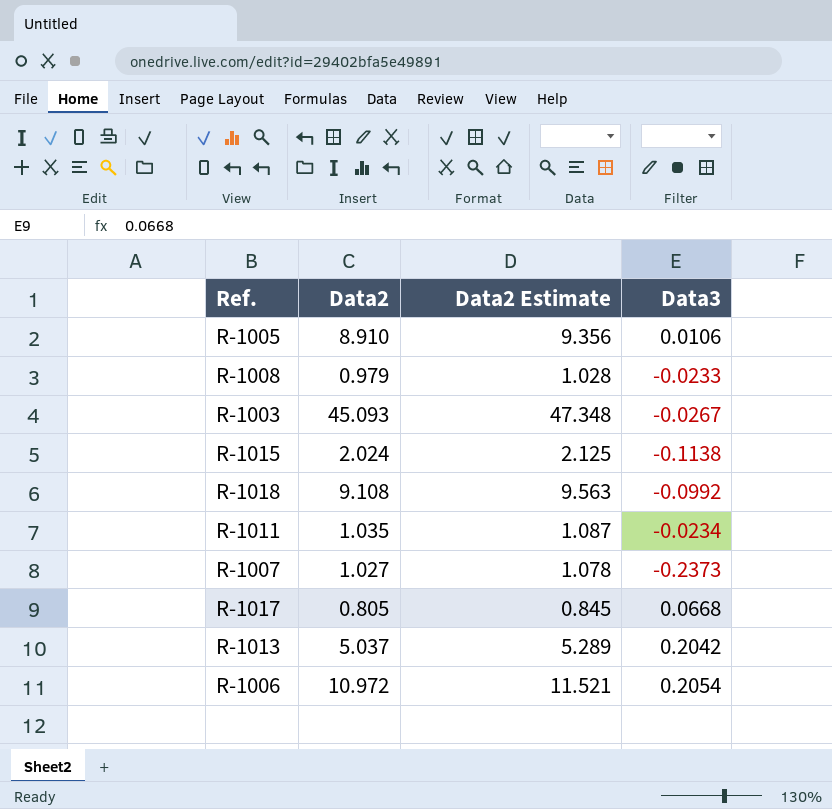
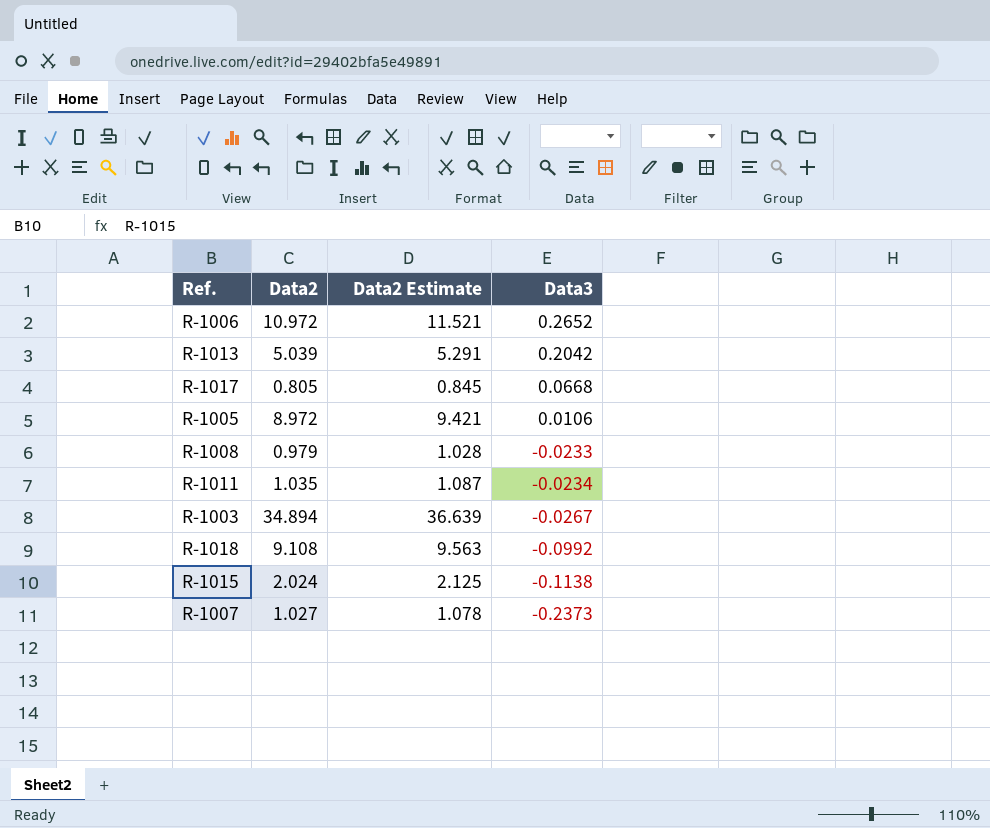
row order: none -> Data3 descending
R-1006 | Data3: 0.2054 -> 0.2652
R-1013 | Data2: 5.037 -> 5.039
R-1013 | Data2 Estimate: 5.289 -> 5.291
R-1005 | Data2: 8.910 -> 8.972
R-1005 | Data2 Estimate: 9.356 -> 9.421
R-1003 | Data2: 45.093 -> 34.894
R-1003 | Data2 Estimate: 47.348 -> 36.639

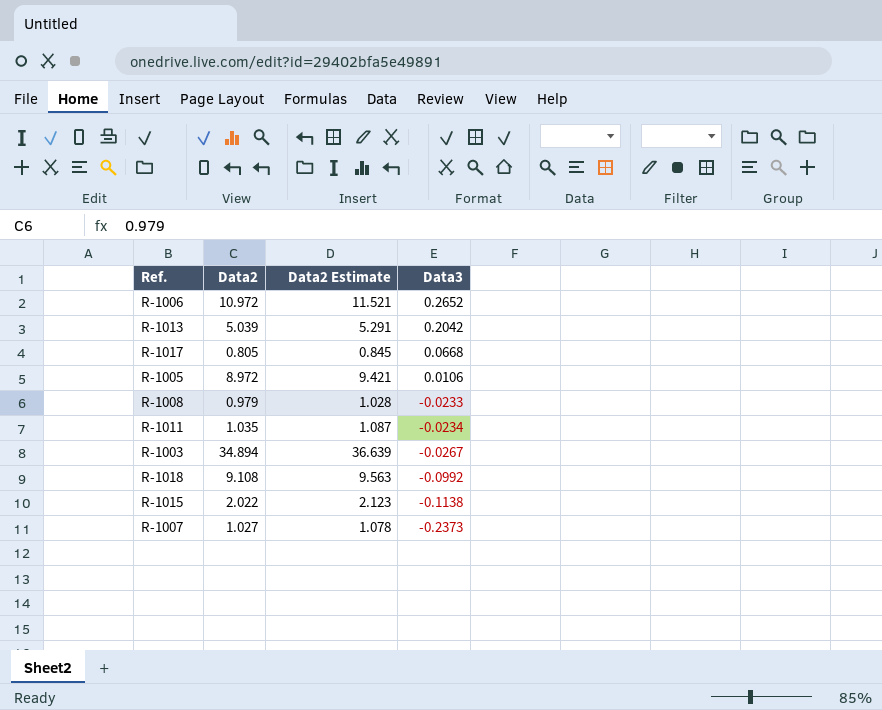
R-1015 | Data2: 2.024 -> 2.022
R-1015 | Data2 Estimate: 2.125 -> 2.123

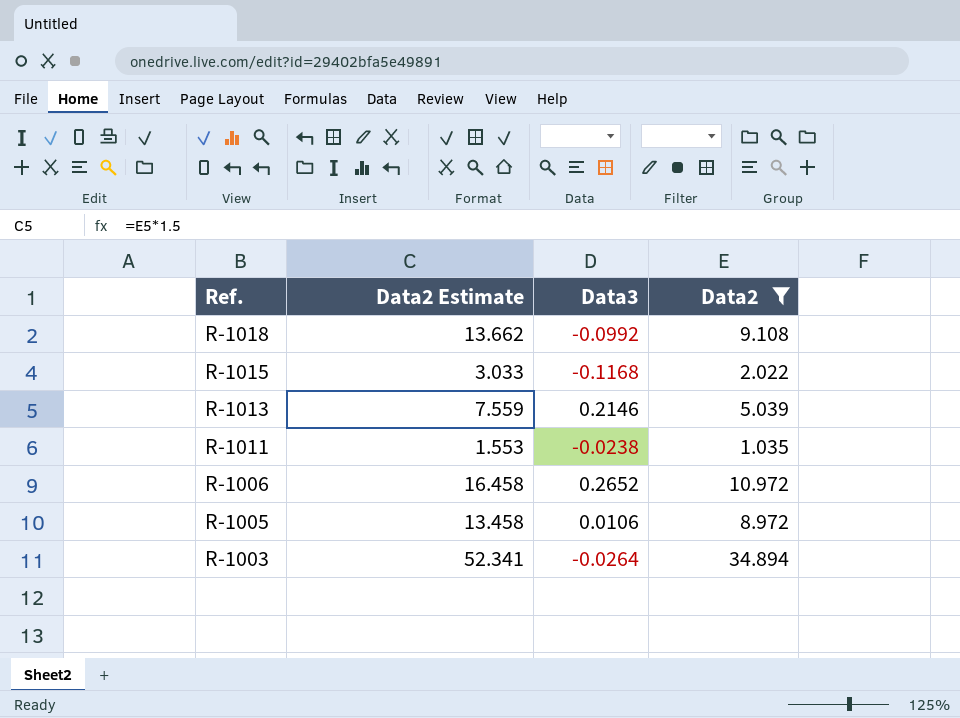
filter: none -> Data2 >= 1.035
row order: Data3 descending -> Ref. descending
column Data2 Estimate | formula: [Data2] * 1.05 -> [Data2] * 1.5
column Data2 | position: 2 -> 4
R-1015 | Data3: -0.1138 -> -0.1168
R-1013 | Data3: 0.2042 -> 0.2146
R-1011 | Data3: -0.0234 -> -0.0238
R-1003 | Data3: -0.0267 -> -0.0264

